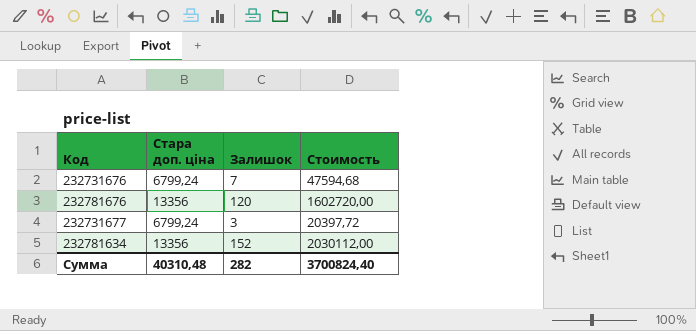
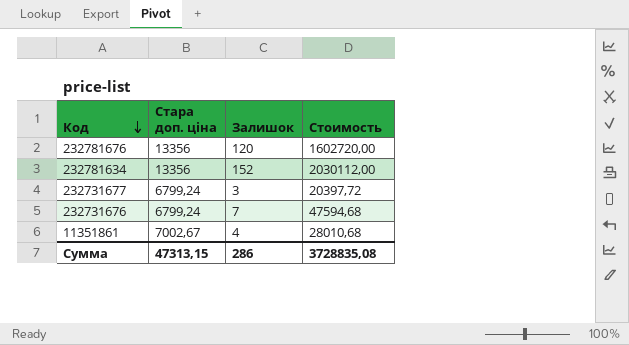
row order: none -> Код descending
row 11351861: none -> 7002,67 | 4 | 28010,68
Сумма | Стара доп. ціна: 40310,48 -> 47313,15
Сумма | Залишок: 282 -> 286
Сумма | Стоимость: 3700824,40 -> 3728835,08

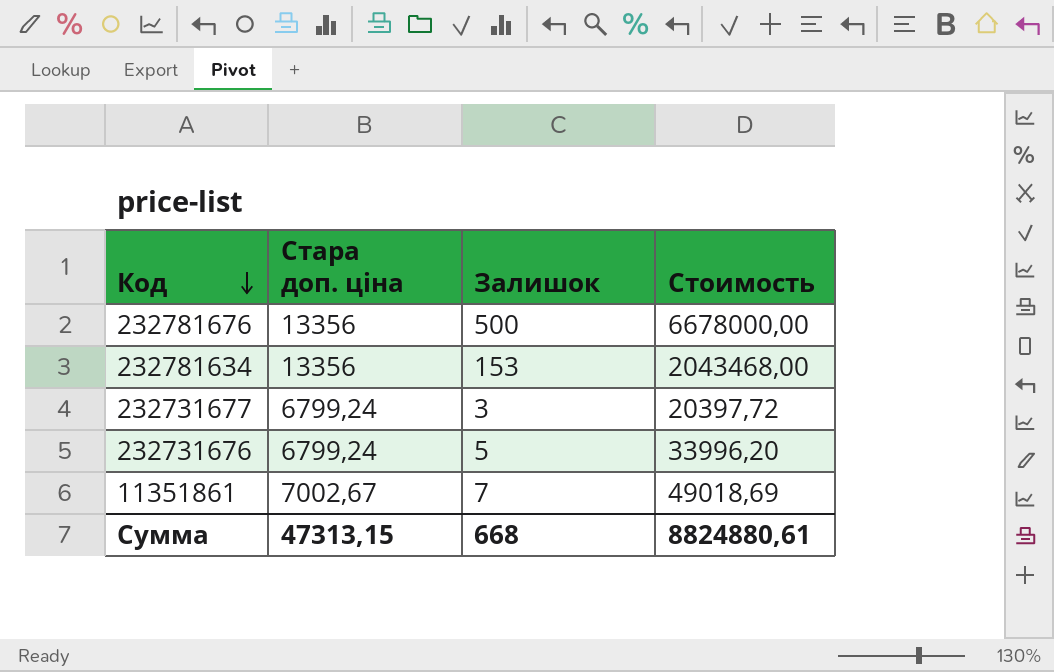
232781676 | Залишок: 120 -> 500
232781676 | Стоимость: 1602720,00 -> 6678000,00
232781634 | Залишок: 152 -> 153
232781634 | Стоимость: 2030112,00 -> 2043468,00
232731676 | Залишок: 7 -> 5
232731676 | Стоимость: 47594,68 -> 33996,20
11351861 | Залишок: 4 -> 7
11351861 | Стоимость: 28010,68 -> 49018,69
Сумма | Залишок: 286 -> 668
Сумма | Стоимость: 3728835,08 -> 8824880,61

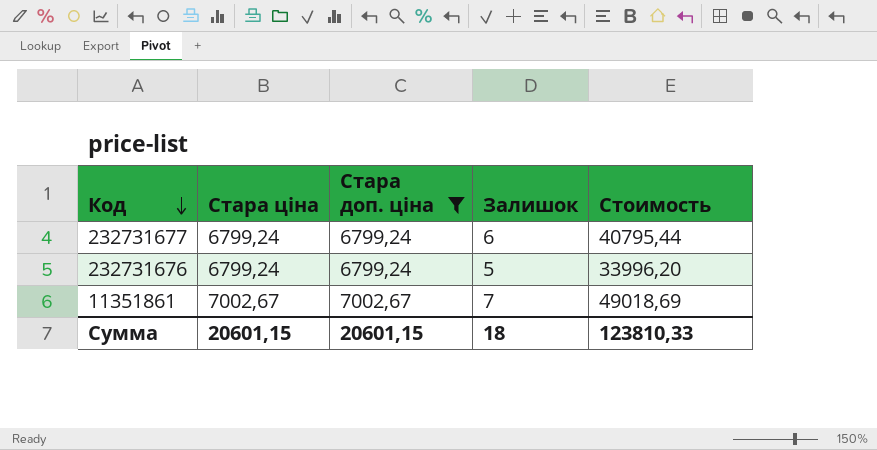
filter: none -> Стара доп. ціна != 13356
column Стара ціна | position: none -> 2
232731677 | Залишок: 3 -> 6
232731677 | Стоимость: 20397,72 -> 40795,44
Сумма | Стара доп. ціна: 47313,15 -> 20601,15
Сумма | Залишок: 668 -> 18
Сумма | Стоимость: 8824880,61 -> 123810,33

